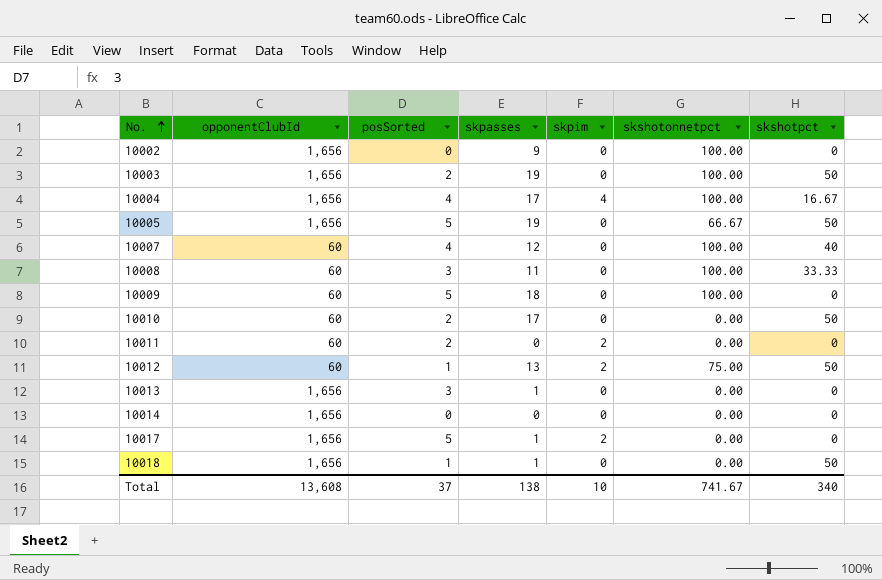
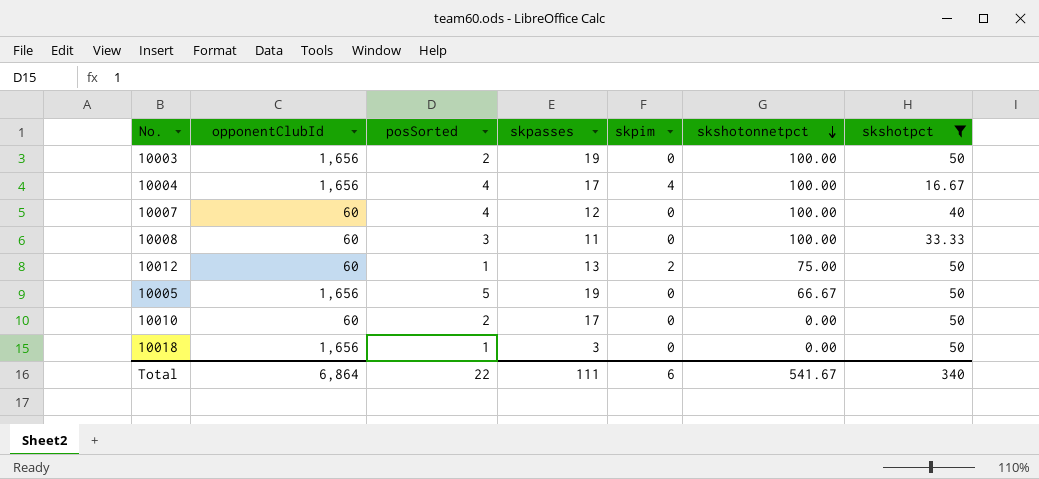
filter: none -> skshotpct != 0
row order: No. ascending -> skshotonnetpct descending
10018 | skpasses: 1 -> 3
Total | opponentClubId: 13,608 -> 6,864
Total | posSorted: 37 -> 22
Total | skpasses: 138 -> 111
Total | skpim: 10 -> 6
Total | skshotonnetpct: 741.67 -> 541.67

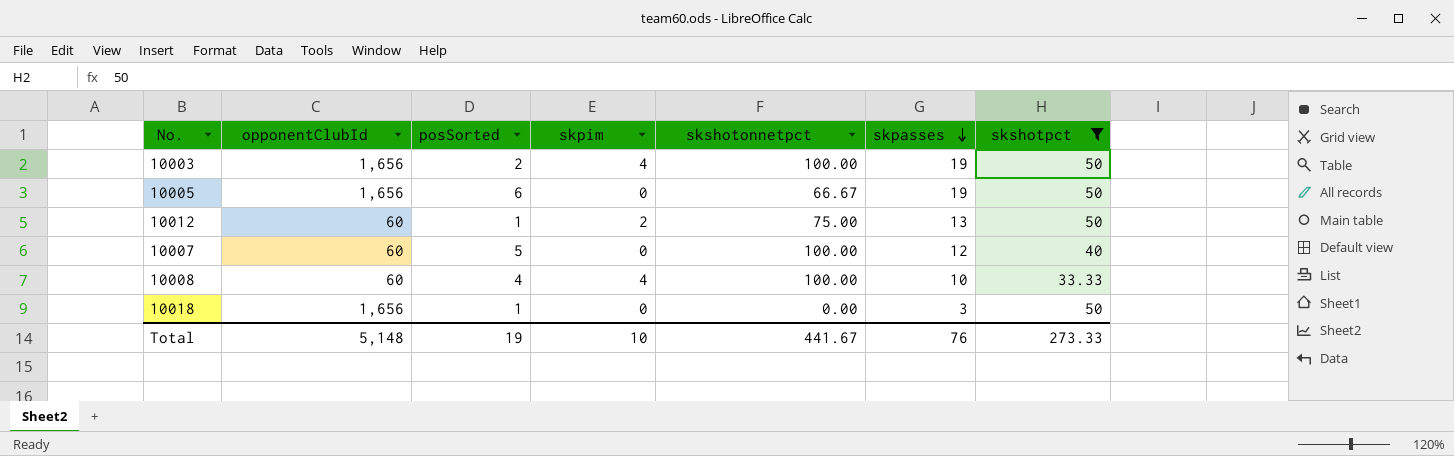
row order: skshotonnetpct descending -> skpasses descending
column skpasses | position: 4 -> 6
row 10004: 1,656 | 4 | 17 | 4 | 100.00 | 16.67 -> none
row 10010: 60 | 2 | 17 | 0 | 0.00 | 50 -> none
10003 | skpim: 0 -> 4
10005 | posSorted: 5 -> 6
10007 | posSorted: 4 -> 5
10008 | posSorted: 3 -> 4
10008 | skpim: 0 -> 4
10008 | skpasses: 11 -> 10
Total | opponentClubId: 6,864 -> 5,148
Total | posSorted: 22 -> 19
Total | skpim: 6 -> 10
Total | skshotonnetpct: 541.67 -> 441.67
Total | skpasses: 111 -> 76
Total | skshotpct: 340 -> 273.33

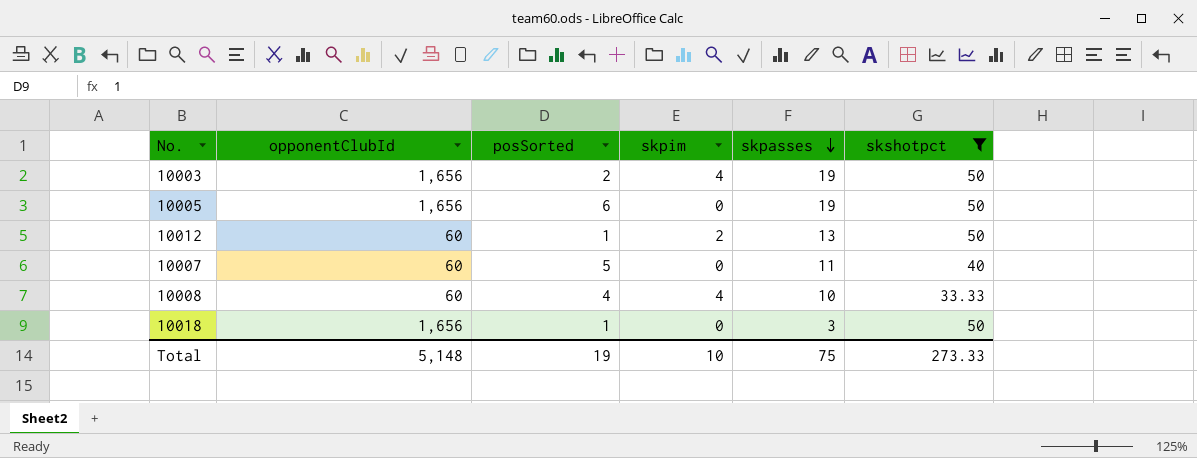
column skshotonnetpct | position: 5 -> none
10007 | skpasses: 12 -> 11
Total | skpasses: 76 -> 75

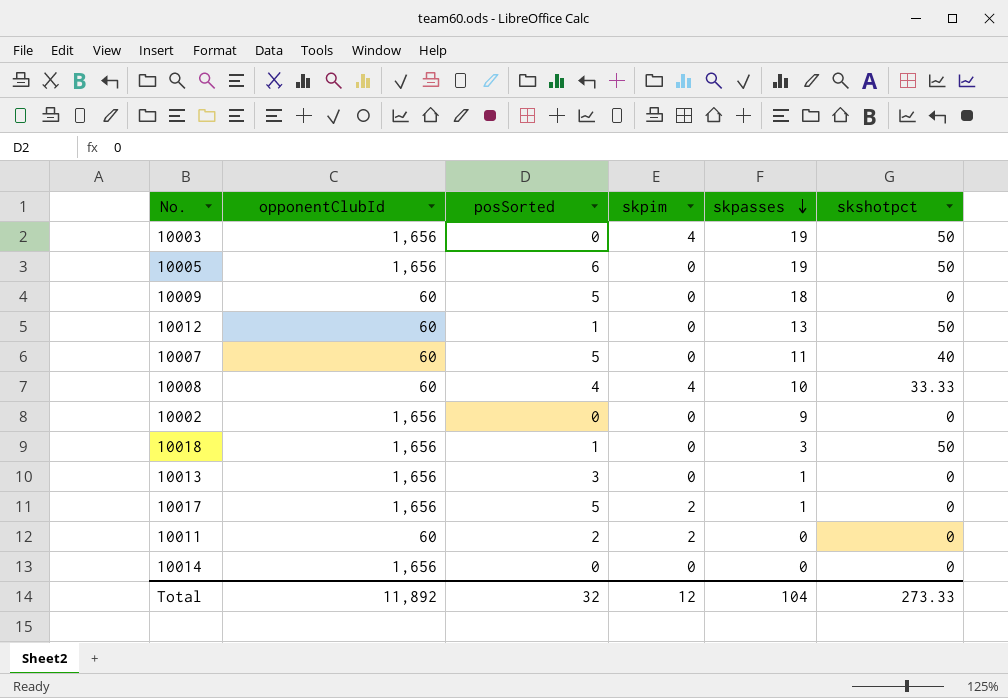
filter: skshotpct != 0 -> none
10003 | posSorted: 2 -> 0
10012 | skpim: 2 -> 0
Total | opponentClubId: 5,148 -> 11,892
Total | posSorted: 19 -> 32
Total | skpim: 10 -> 12
Total | skpasses: 75 -> 104

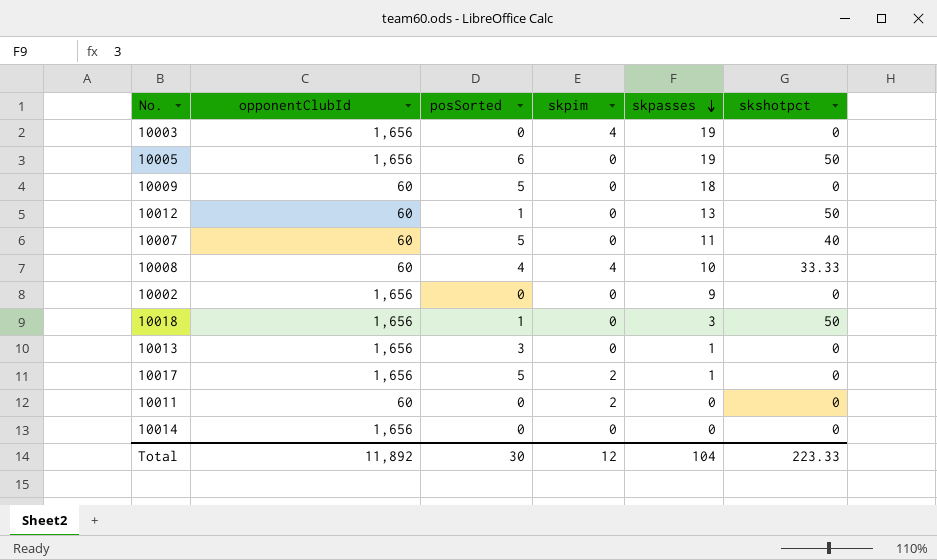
10003 | skshotpct: 50 -> 0
10011 | posSorted: 2 -> 0
Total | posSorted: 32 -> 30
Total | skshotpct: 273.33 -> 223.33

